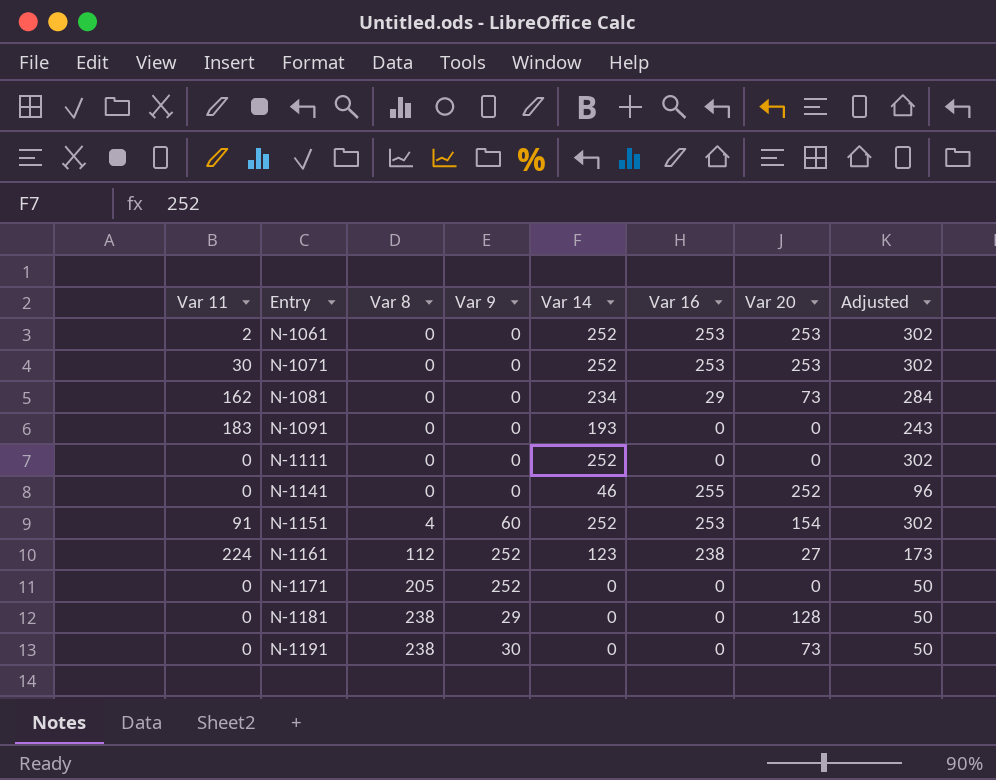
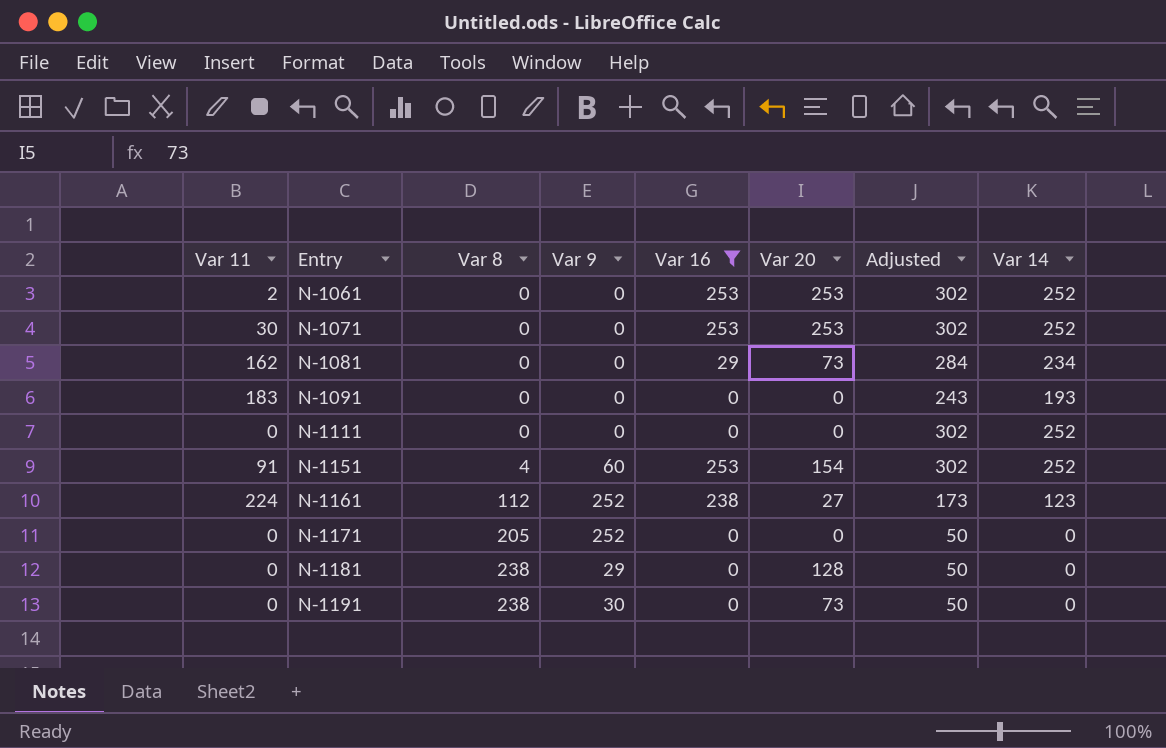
filter: none -> Var 16 != 255
column Var 14 | position: 5 -> 8

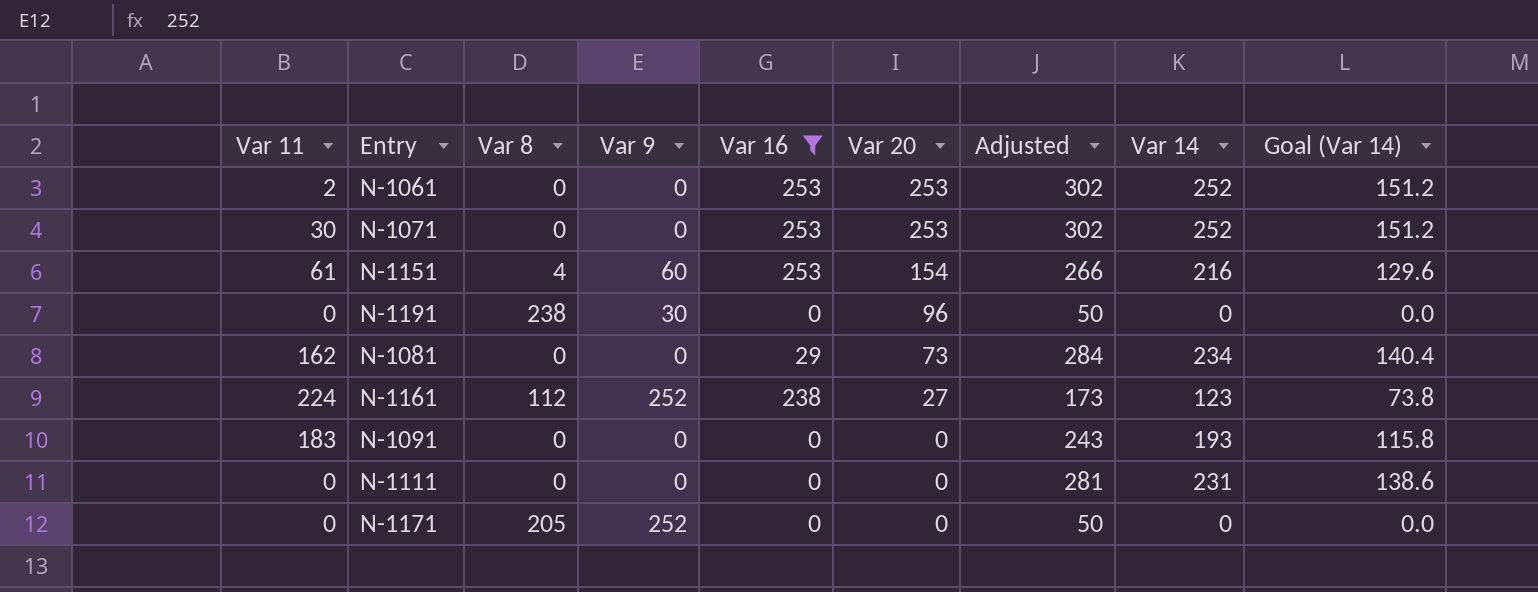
row order: Entry ascending -> Var 20 descending
column Goal (Var 14) | formula: none -> [Var 14] * 0.6
row N-1181: 0 | 238 | 29 | 0 | 128 | 50 | 0 -> none
N-1151 | Var 11: 91 -> 61
N-1151 | Adjusted: 302 -> 266
N-1151 | Var 14: 252 -> 216
N-1191 | Var 20: 73 -> 96
N-1111 | Adjusted: 302 -> 281
N-1111 | Var 14: 252 -> 231

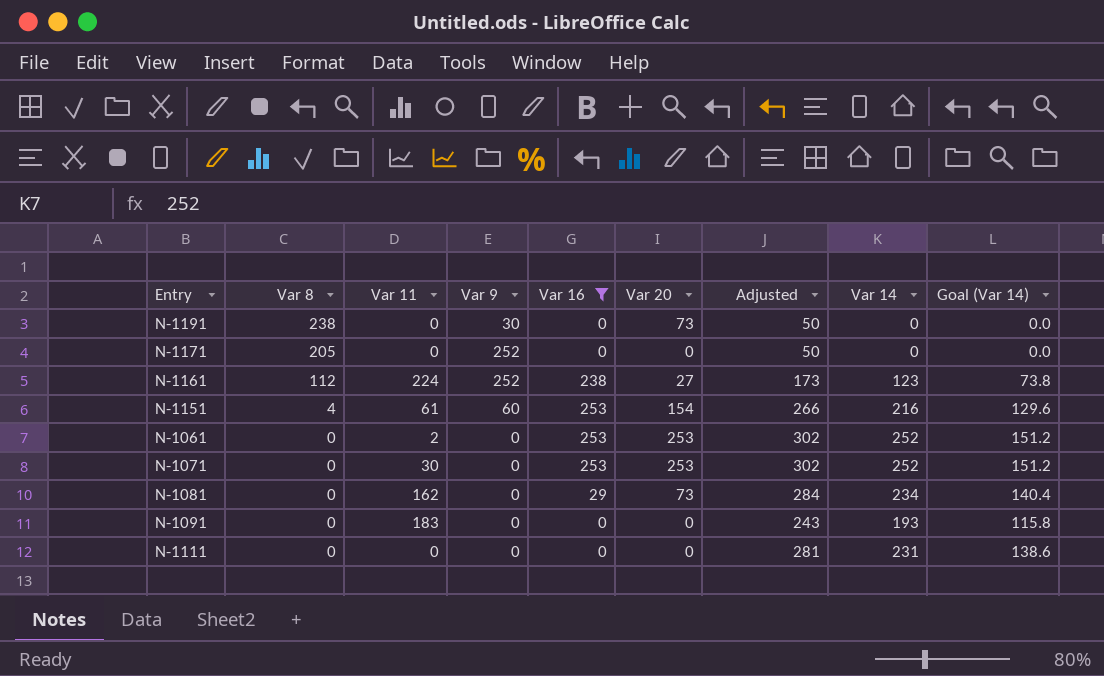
row order: Var 20 descending -> Var 8 descending
column Var 11 | position: 1 -> 3
N-1191 | Var 20: 96 -> 73

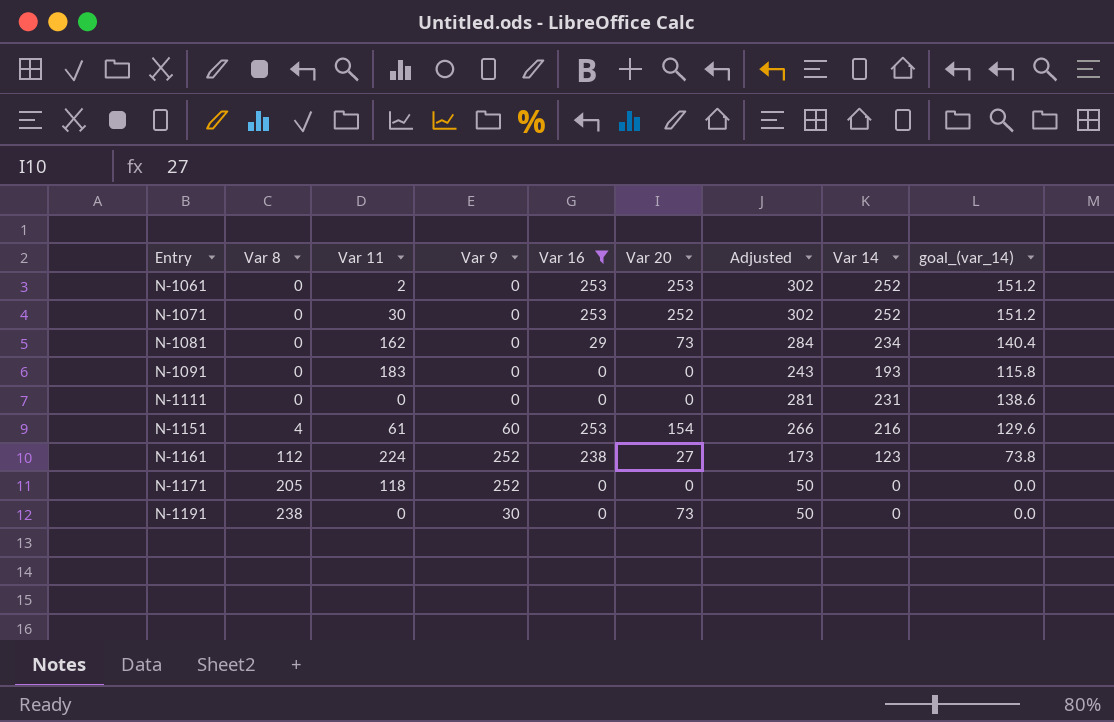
row order: Var 8 descending -> Entry ascending
column name: Goal (Var 14) -> goal_(var_14)
N-1071 | Var 20: 253 -> 252
N-1171 | Var 11: 0 -> 118

